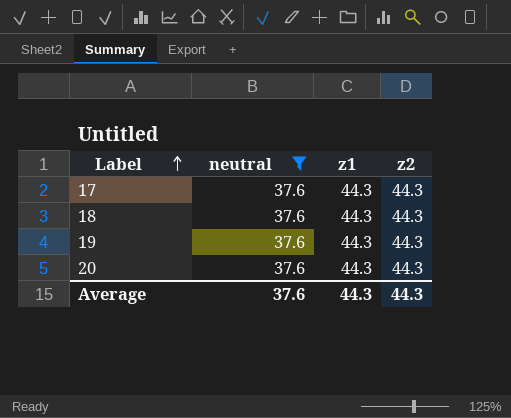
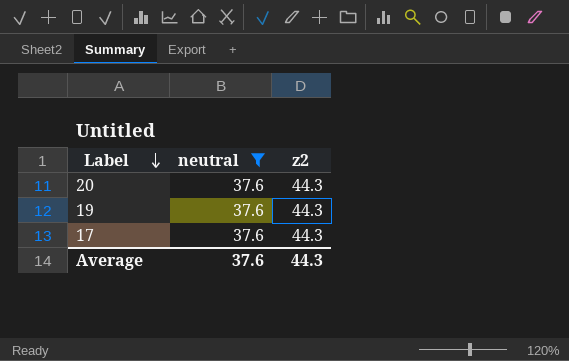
row order: Label ascending -> Label descending
column z1 | position: 3 -> none
row 18: 37.6 | 44.3 | 44.3 -> none

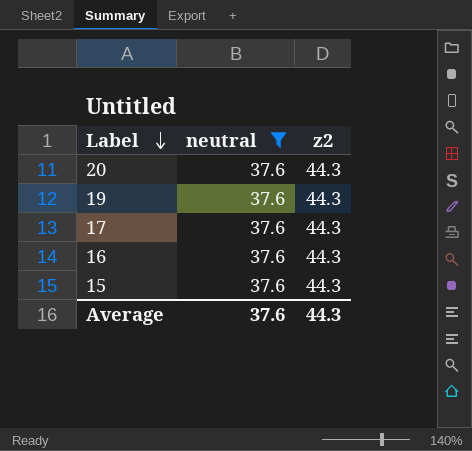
row 16: none -> 37.6 | 44.3
row 15: none -> 37.6 | 44.3

